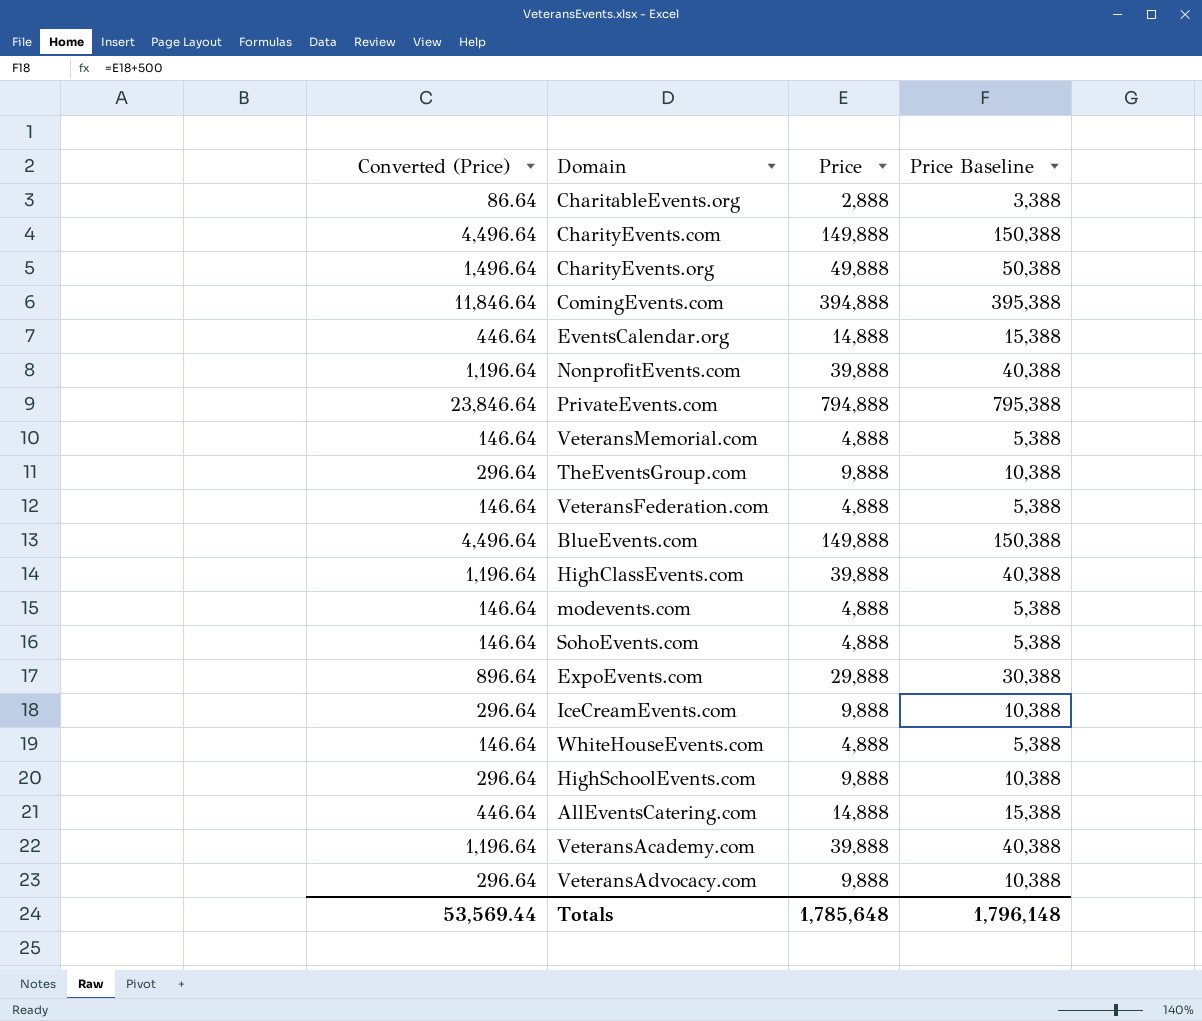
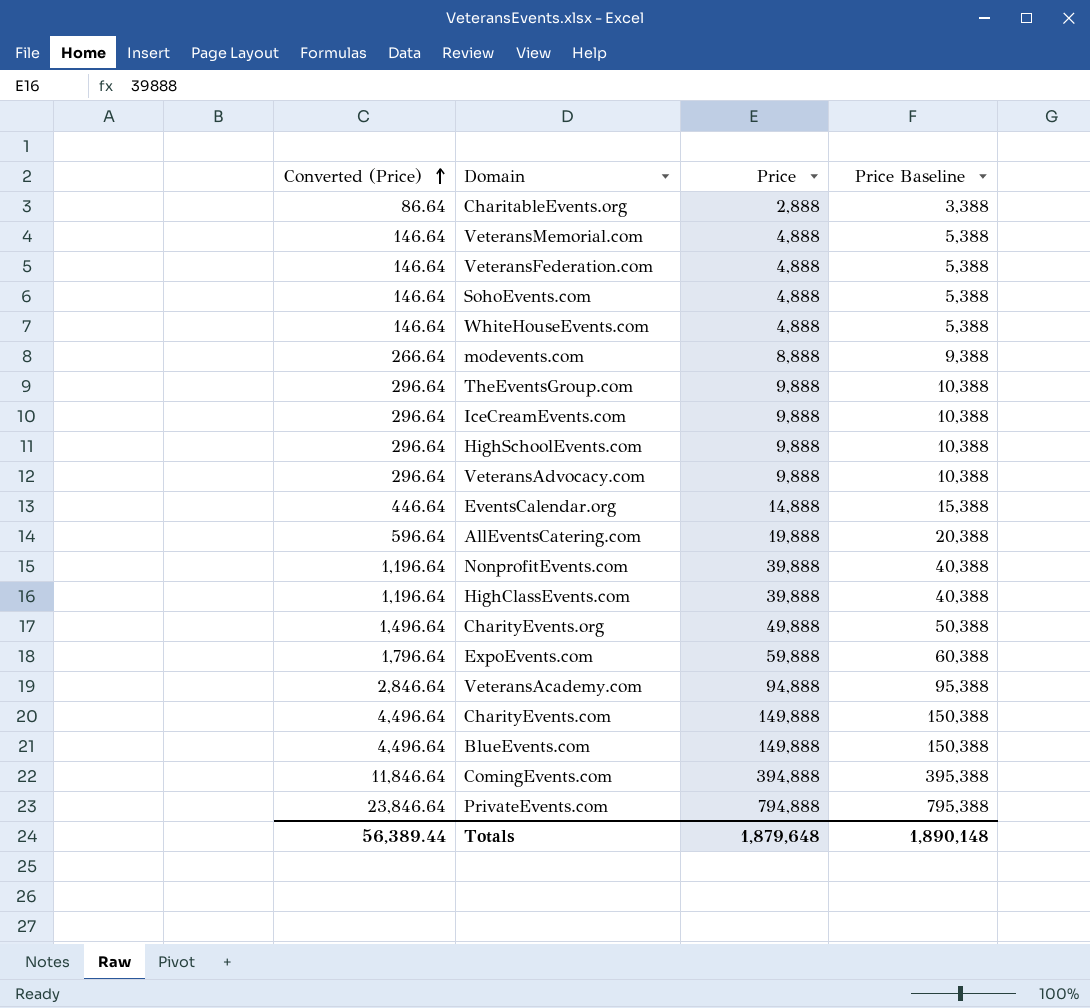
row order: none -> Converted (Price) ascending
modevents.com | Converted (Price): 146.64 -> 266.64
modevents.com | Price: 4,888 -> 8,888
modevents.com | Price Baseline: 5,388 -> 9,388
AllEventsCatering.com | Converted (Price): 446.64 -> 596.64
AllEventsCatering.com | Price: 14,888 -> 19,888
AllEventsCatering.com | Price Baseline: 15,388 -> 20,388
ExpoEvents.com | Converted (Price): 896.64 -> 1,796.64
ExpoEvents.com | Price: 29,888 -> 59,888
ExpoEvents.com | Price Baseline: 30,388 -> 60,388
VeteransAcademy.com | Converted (Price): 1,196.64 -> 2,846.64
VeteransAcademy.com | Price: 39,888 -> 94,888
VeteransAcademy.com | Price Baseline: 40,388 -> 95,388
Totals | Converted (Price): 53,569.44 -> 56,389.44
Totals | Price: 1,785,648 -> 1,879,648
Totals | Price Baseline: 1,796,148 -> 1,890,148

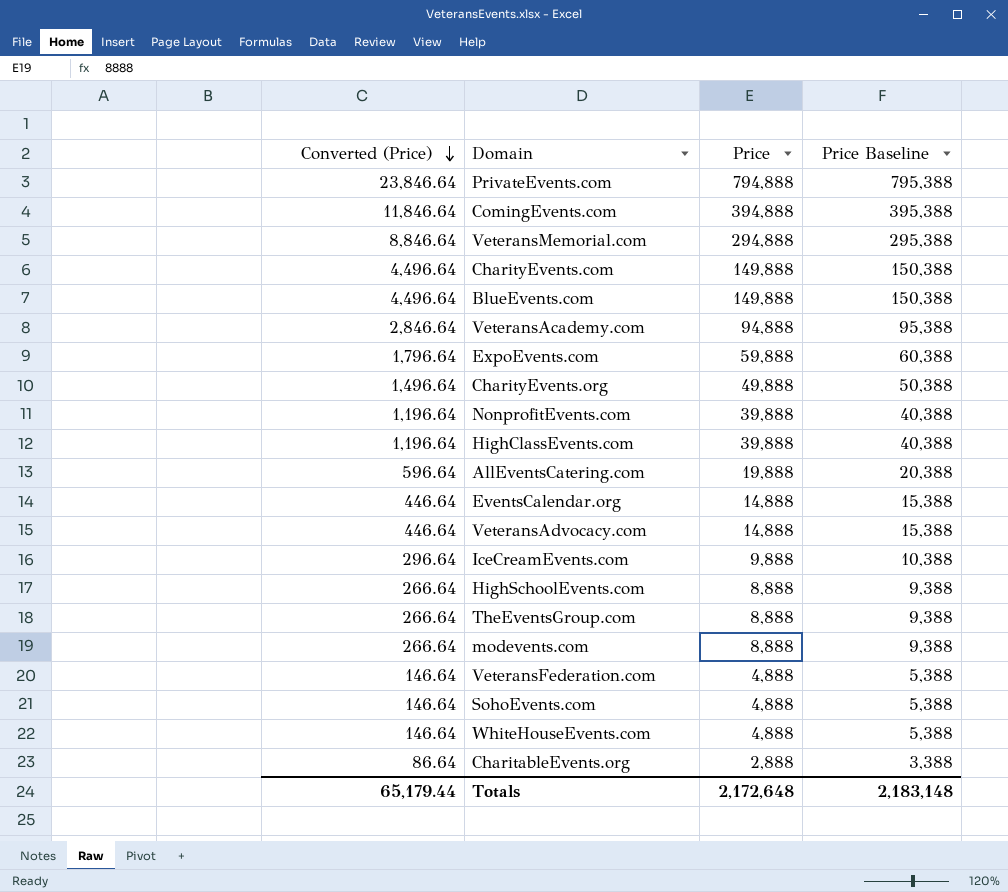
row order: Converted (Price) ascending -> Converted (Price) descending
VeteransMemorial.com | Converted (Price): 146.64 -> 8,846.64
VeteransMemorial.com | Price: 4,888 -> 294,888
VeteransMemorial.com | Price Baseline: 5,388 -> 295,388
VeteransAdvocacy.com | Converted (Price): 296.64 -> 446.64
VeteransAdvocacy.com | Price: 9,888 -> 14,888
VeteransAdvocacy.com | Price Baseline: 10,388 -> 15,388
HighSchoolEvents.com | Converted (Price): 296.64 -> 266.64
HighSchoolEvents.com | Price: 9,888 -> 8,888
HighSchoolEvents.com | Price Baseline: 10,388 -> 9,388
TheEventsGroup.com | Converted (Price): 296.64 -> 266.64
TheEventsGroup.com | Price: 9,888 -> 8,888
TheEventsGroup.com | Price Baseline: 10,388 -> 9,388
Totals | Converted (Price): 56,389.44 -> 65,179.44
Totals | Price: 1,879,648 -> 2,172,648
Totals | Price Baseline: 1,890,148 -> 2,183,148

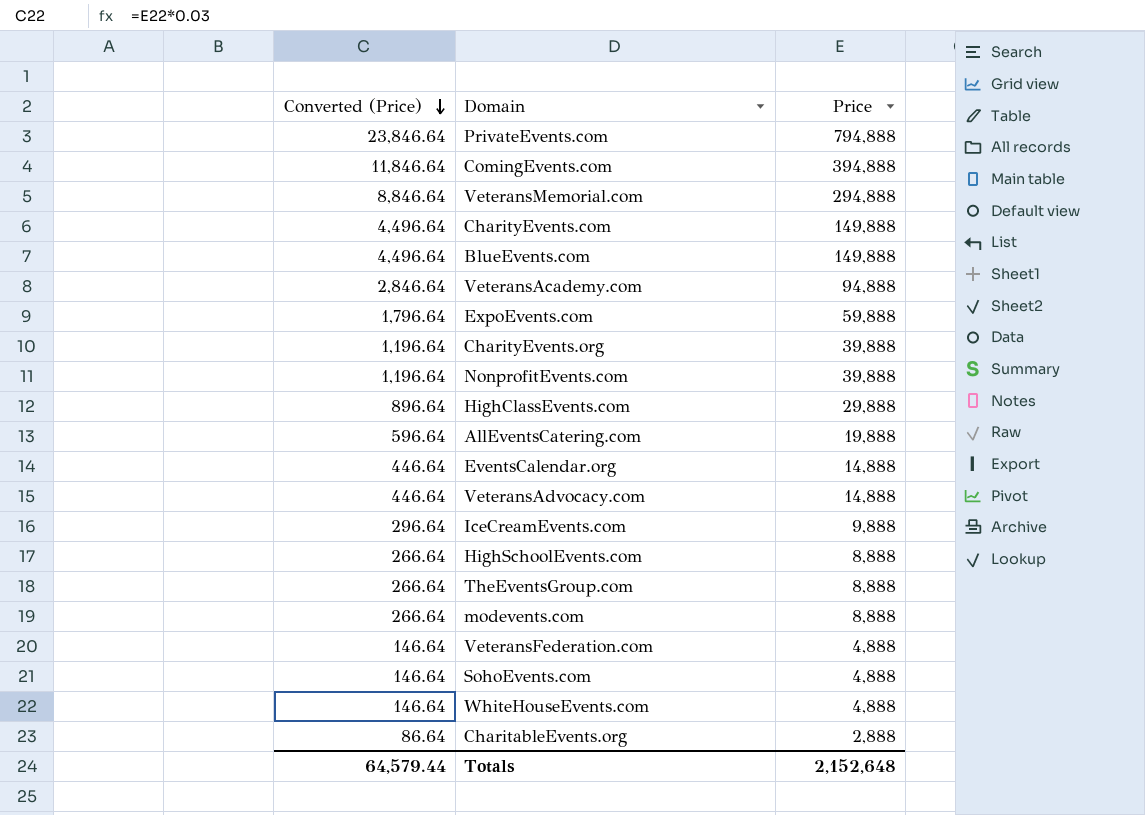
column Price Baseline | formula: [Price] + 500 -> none
CharityEvents.org | Converted (Price): 1,496.64 -> 1,196.64
CharityEvents.org | Price: 49,888 -> 39,888
HighClassEvents.com | Converted (Price): 1,196.64 -> 896.64
HighClassEvents.com | Price: 39,888 -> 29,888
Totals | Converted (Price): 65,179.44 -> 64,579.44
Totals | Price: 2,172,648 -> 2,152,648

